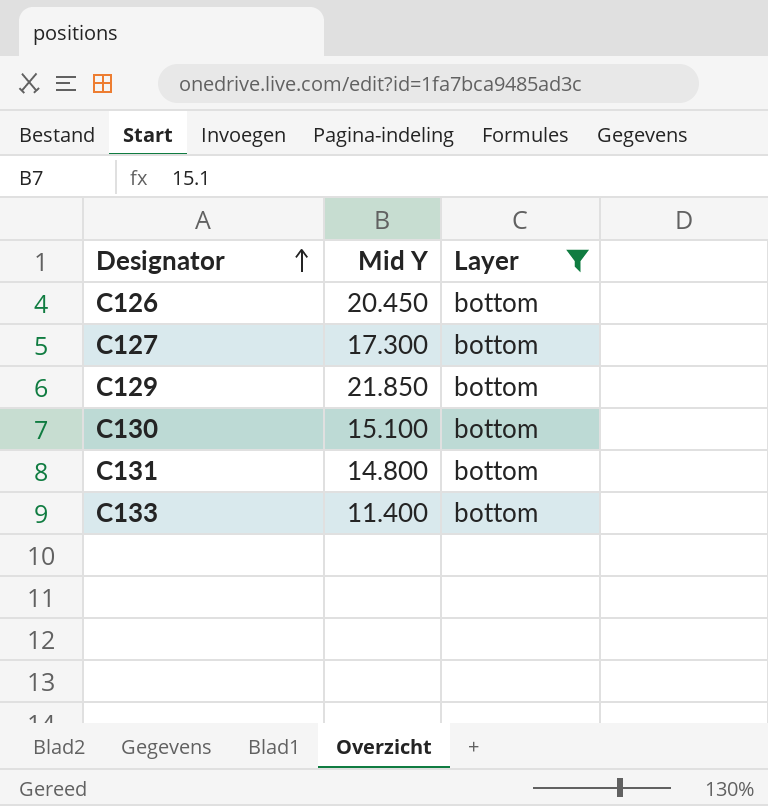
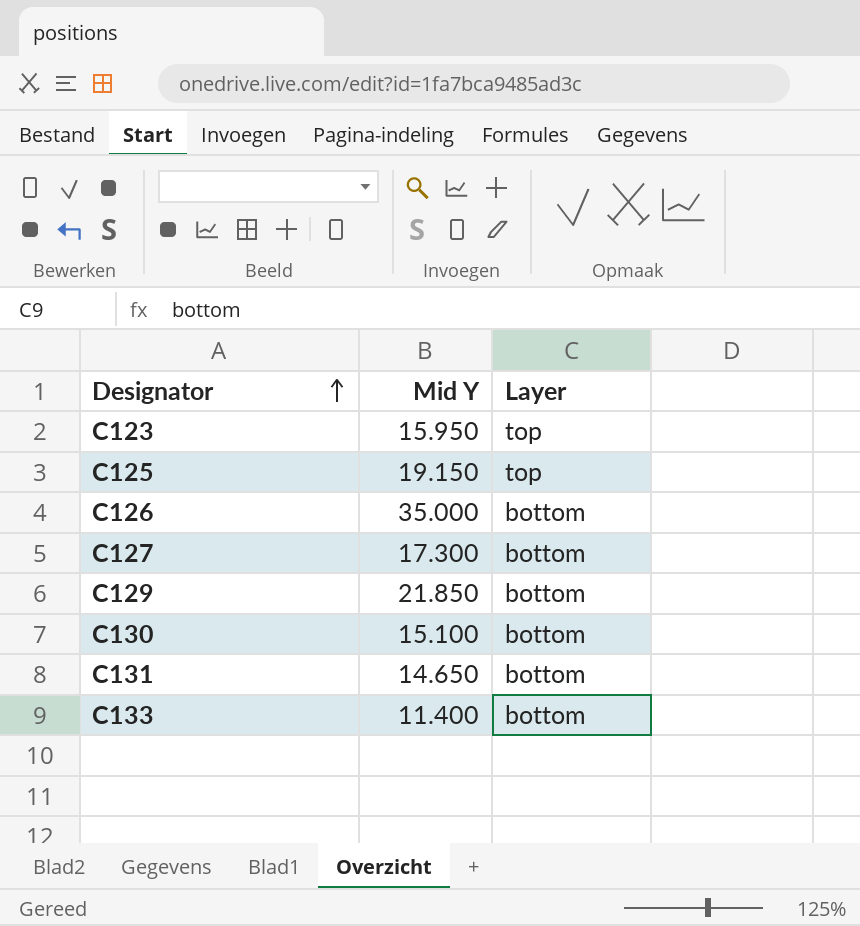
filter: Layer = bottom -> none
C126 | Mid Y: 20.450 -> 35.000
C131 | Mid Y: 14.800 -> 14.650

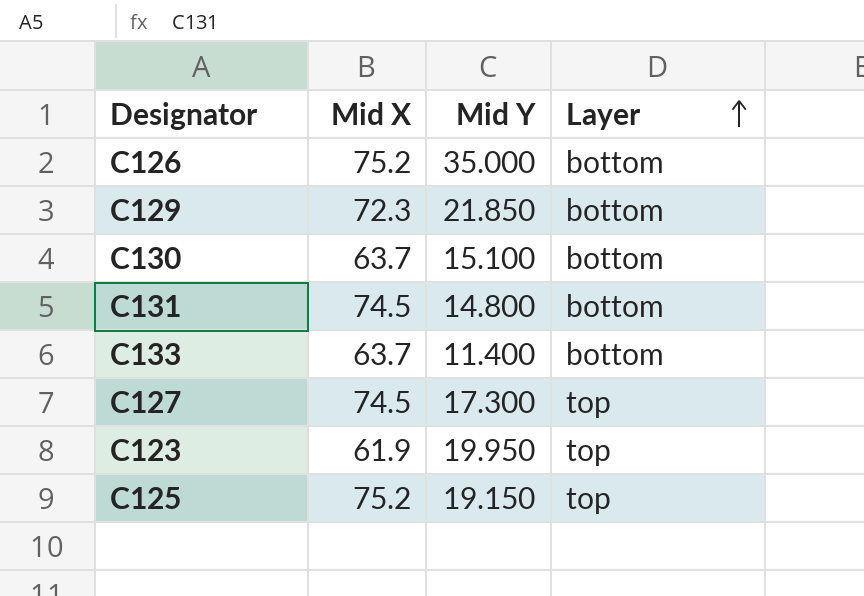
row order: Designator ascending -> Layer ascending
column Mid X | position: none -> 2
C131 | Mid Y: 14.650 -> 14.800
C127 | Layer: bottom -> top
C123 | Mid Y: 15.950 -> 19.950

